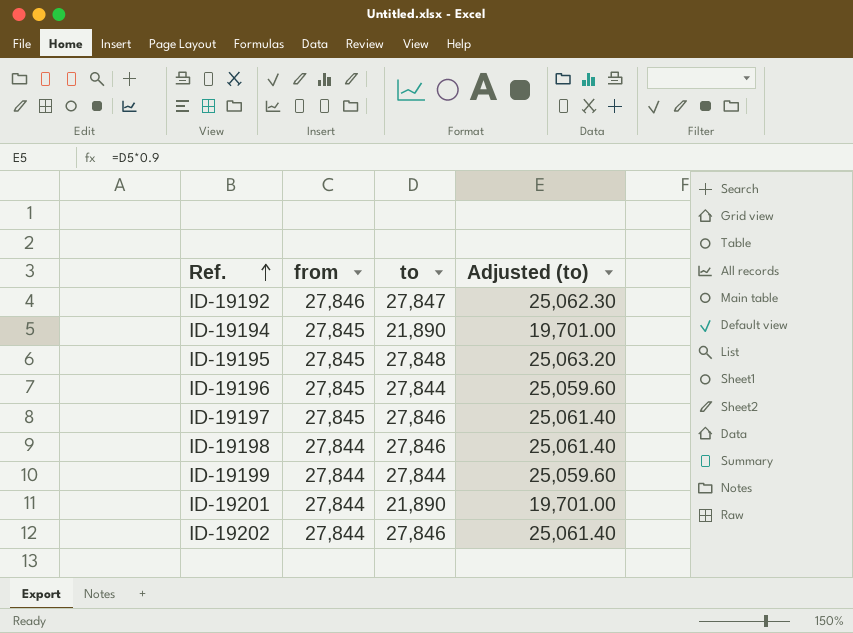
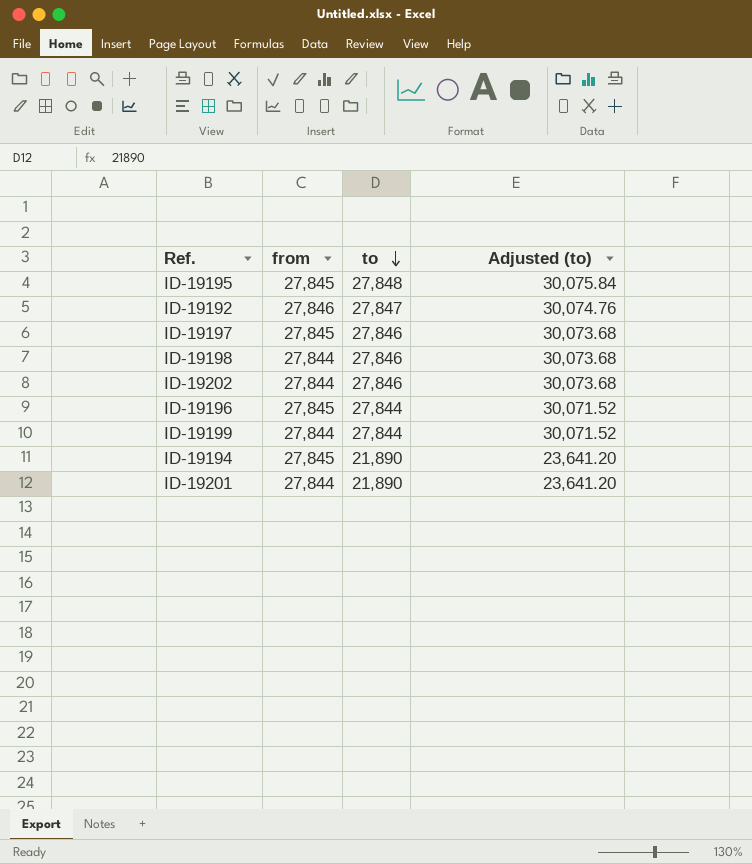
row order: Ref. ascending -> to descending
column Adjusted (to) | formula: [to] * 0.9 -> [to] * 1.08

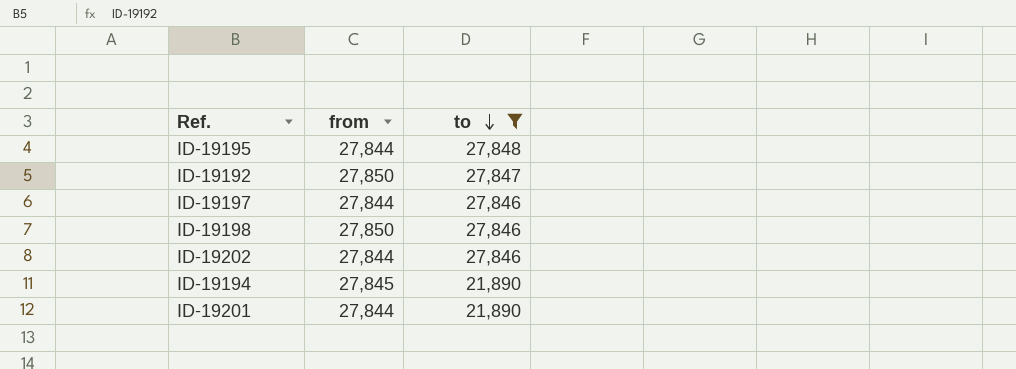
filter: none -> to != 27,844
column Adjusted (to) | formula: [to] * 1.08 -> none
ID-19195 | from: 27,845 -> 27,844
ID-19192 | from: 27,846 -> 27,850
ID-19197 | from: 27,845 -> 27,844
ID-19198 | from: 27,844 -> 27,850

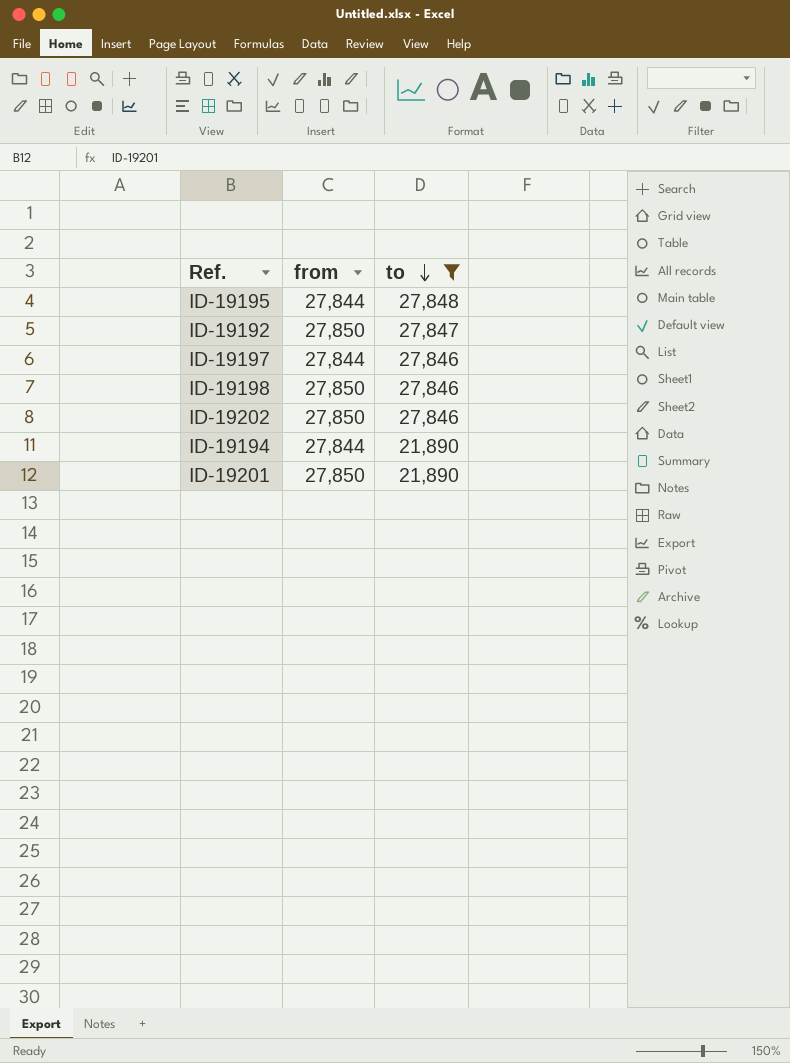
ID-19202 | from: 27,844 -> 27,850
ID-19194 | from: 27,845 -> 27,844
ID-19201 | from: 27,844 -> 27,850

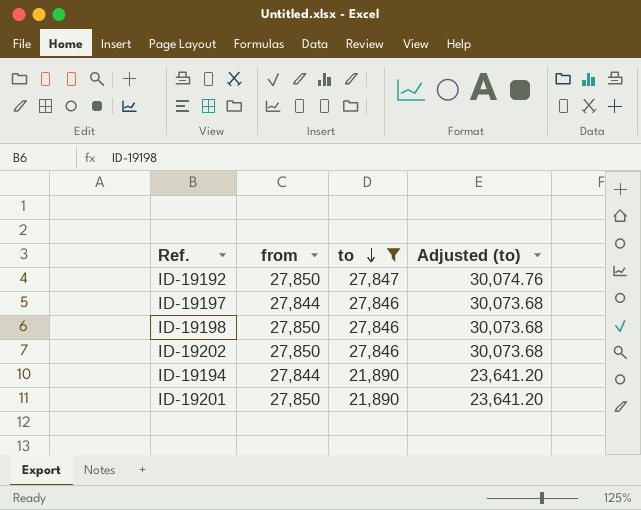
column Adjusted (to) | formula: none -> [to] * 1.08
row ID-19195: 27,844 | 27,848 -> none

